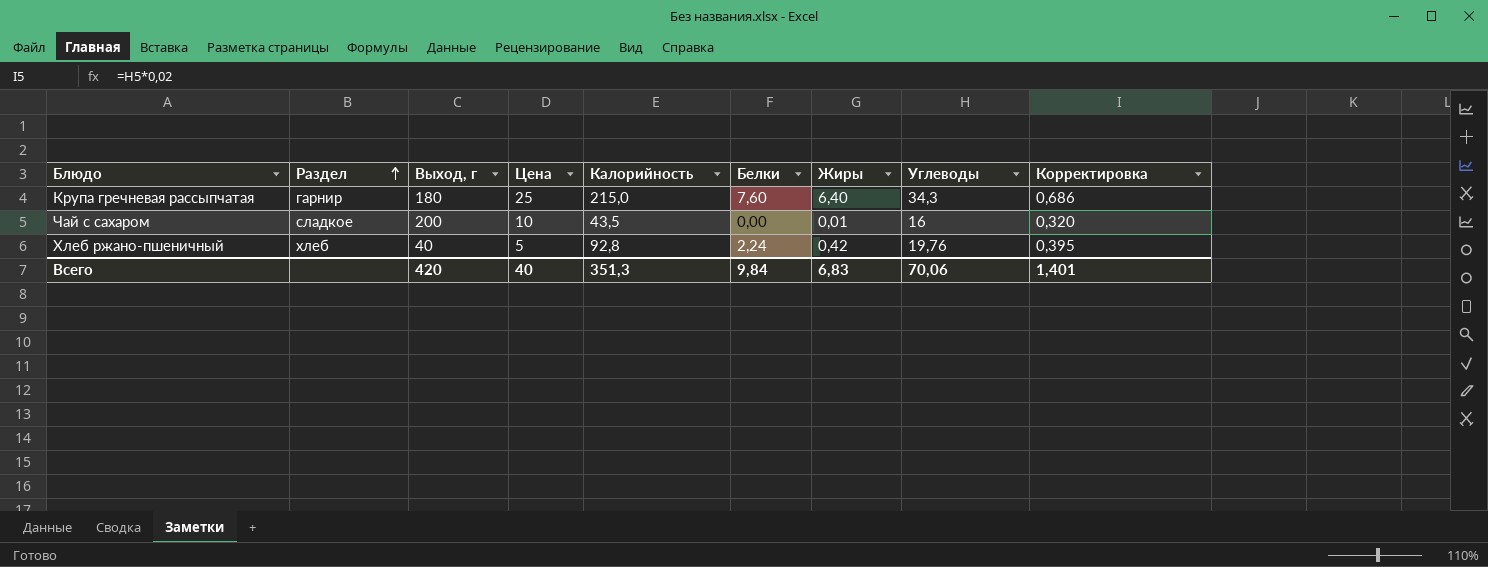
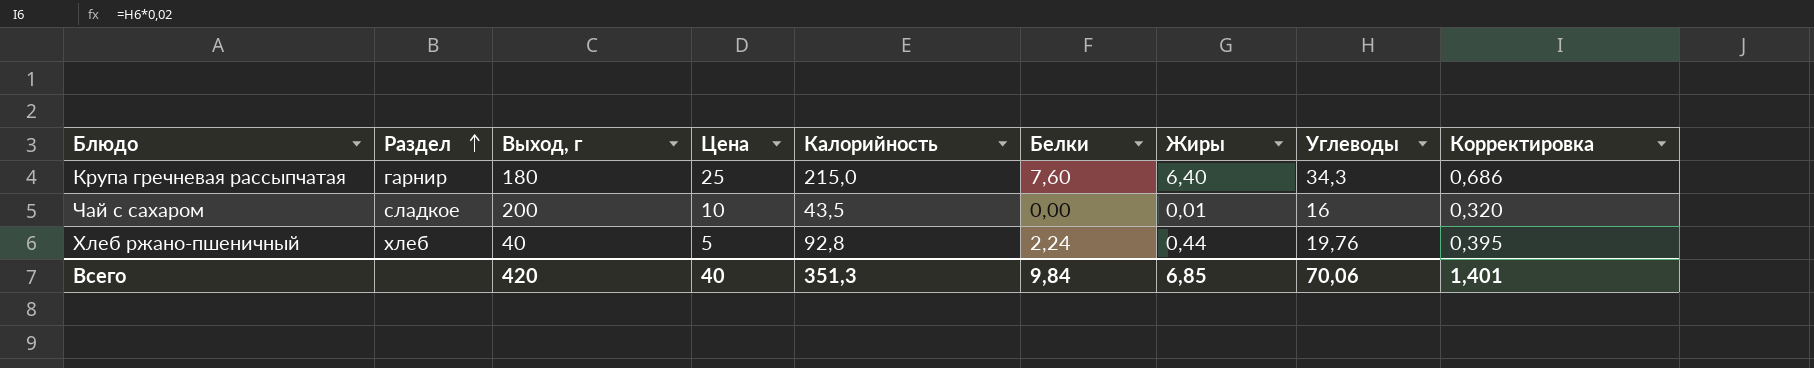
Хлеб ржано-пшеничный | Жиры: 0,42 -> 0,44
Всего | Жиры: 6,83 -> 6,85

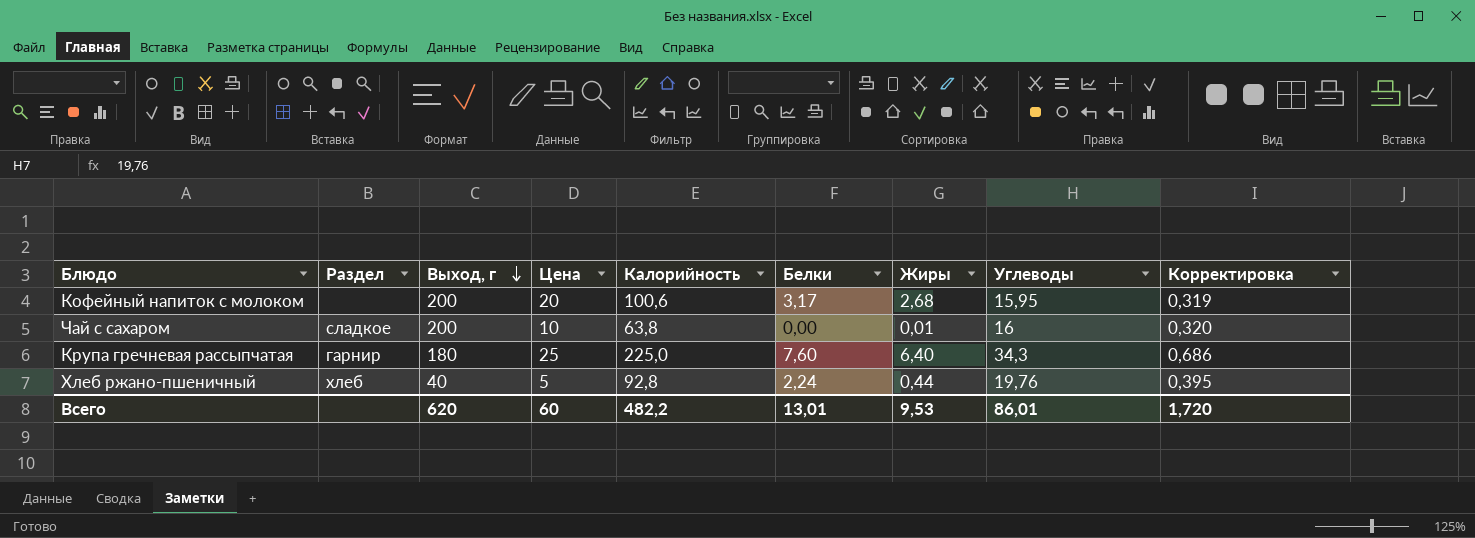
row order: Раздел ascending -> Выход, г descending
row Кофейный напиток с молоком: none -> none | 200 | 20 | 100,6 | 3,17 | 2,68 | 15,95 | 0,319
Чай с сахаром | Калорийность: 43,5 -> 63,8
Крупа гречневая рассыпчатая | Калорийность: 215,0 -> 225,0
Всего | Выход, г: 420 -> 620
Всего | Цена: 40 -> 60
Всего | Калорийность: 351,3 -> 482,2
Всего | Белки: 9,84 -> 13,01
Всего | Жиры: 6,85 -> 9,53
Всего | Углеводы: 70,06 -> 86,01
Всего | Корректировка: 1,401 -> 1,720

